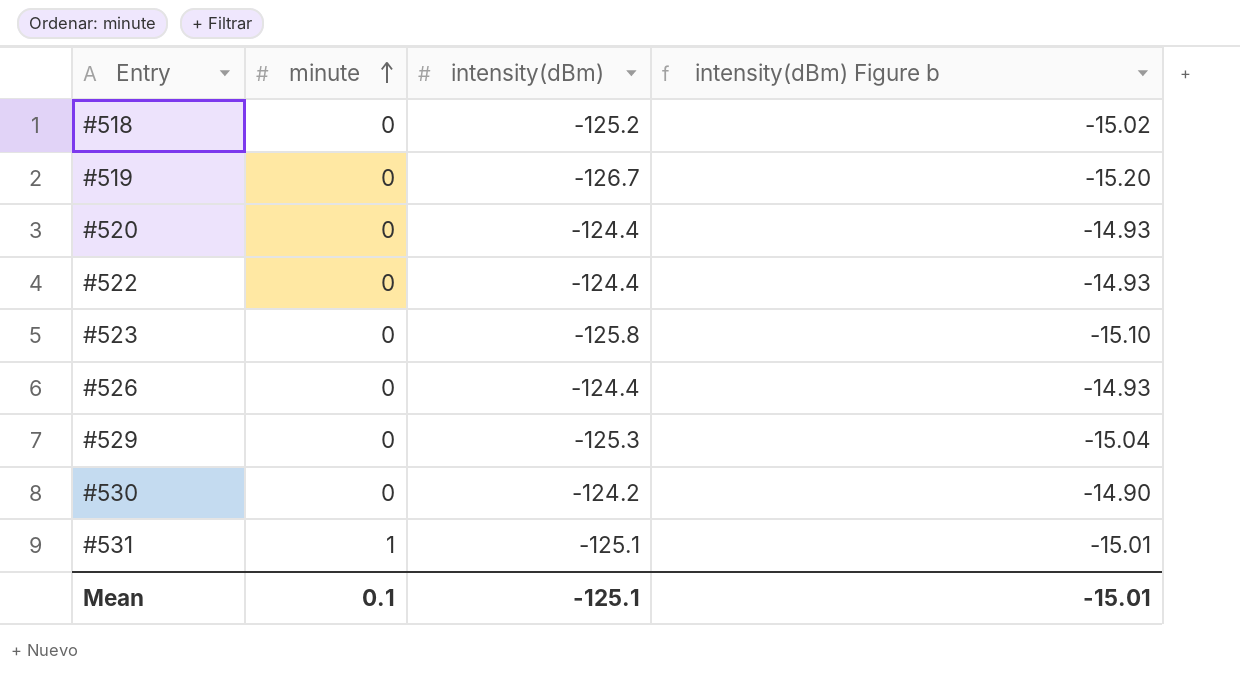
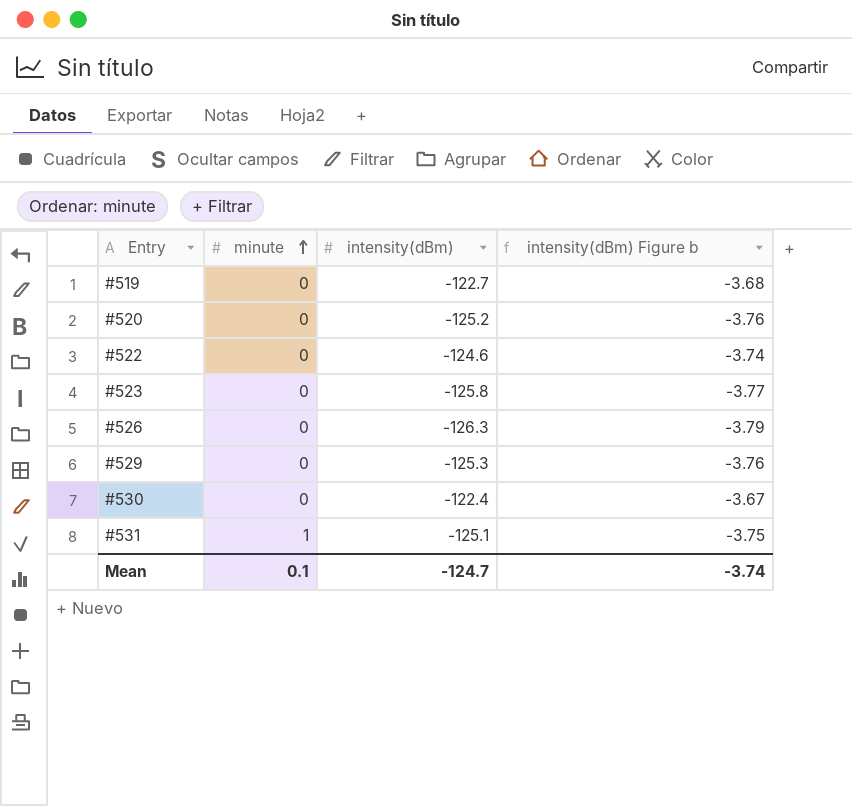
column intensity(dBm) Figure b | formula: [intensity(dBm)] * 0.12 -> [intensity(dBm)] * 0.03
row #518: 0 | -125.2 | -15.02 -> none
#519 | intensity(dBm): -126.7 -> -122.7
#520 | intensity(dBm): -124.4 -> -125.2
#522 | intensity(dBm): -124.4 -> -124.6
#526 | intensity(dBm): -124.4 -> -126.3
#530 | intensity(dBm): -124.2 -> -122.4
Mean | intensity(dBm): -125.1 -> -124.7
Mean | intensity(dBm) Figure b: -15.01 -> -3.74

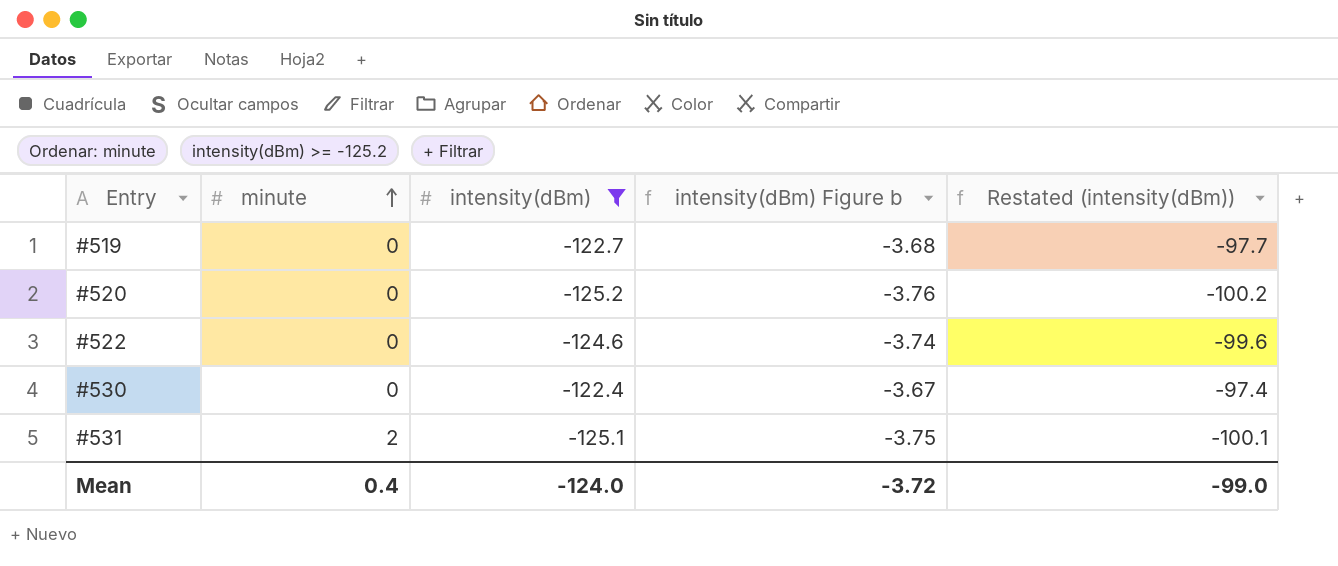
filter: none -> intensity(dBm) >= -125.2
column Restated (intensity(dBm)) | formula: none -> [intensity(dBm)] + 25
#531 | minute: 1 -> 2
Mean | minute: 0.1 -> 0.4
Mean | intensity(dBm): -124.7 -> -124.0
Mean | intensity(dBm) Figure b: -3.74 -> -3.72

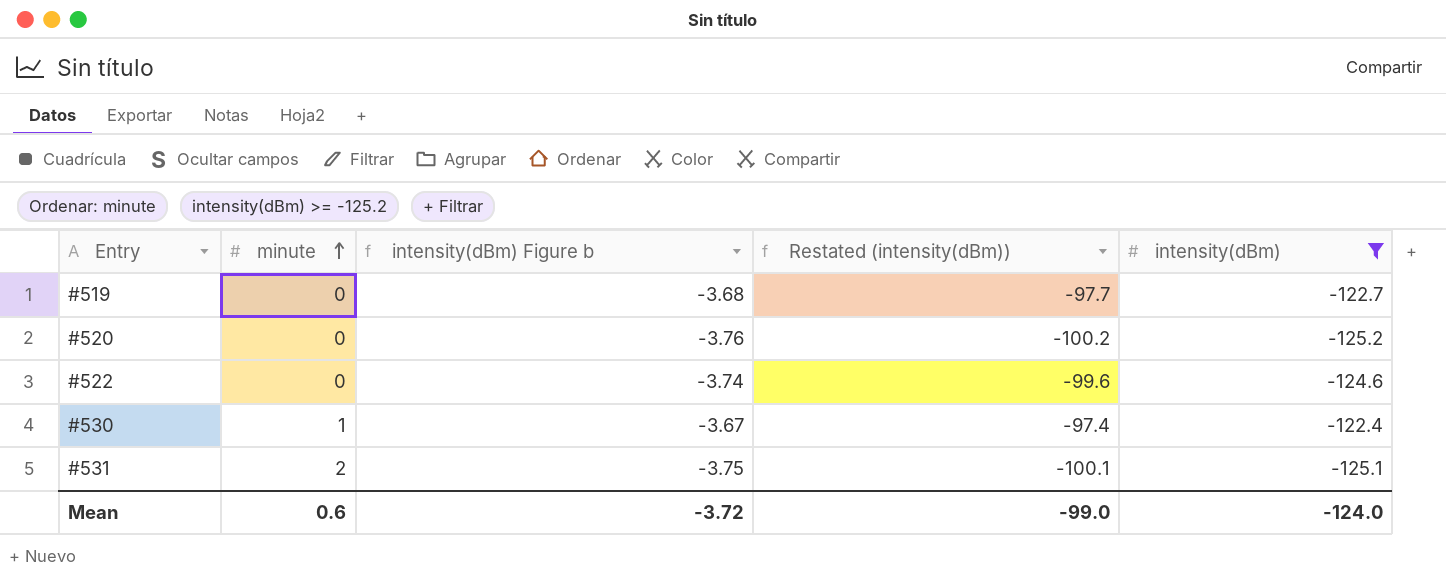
column intensity(dBm) | position: 3 -> 5
#530 | minute: 0 -> 1
Mean | minute: 0.4 -> 0.6

